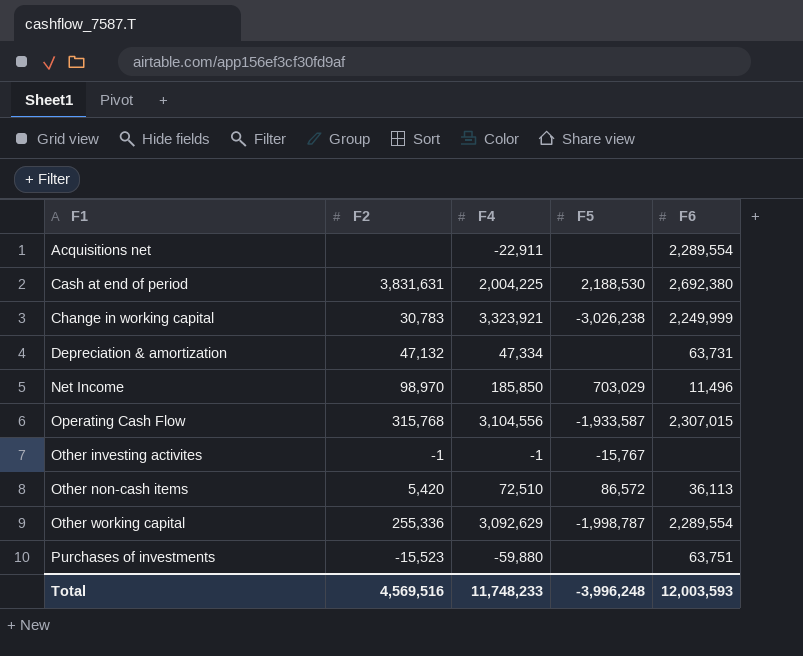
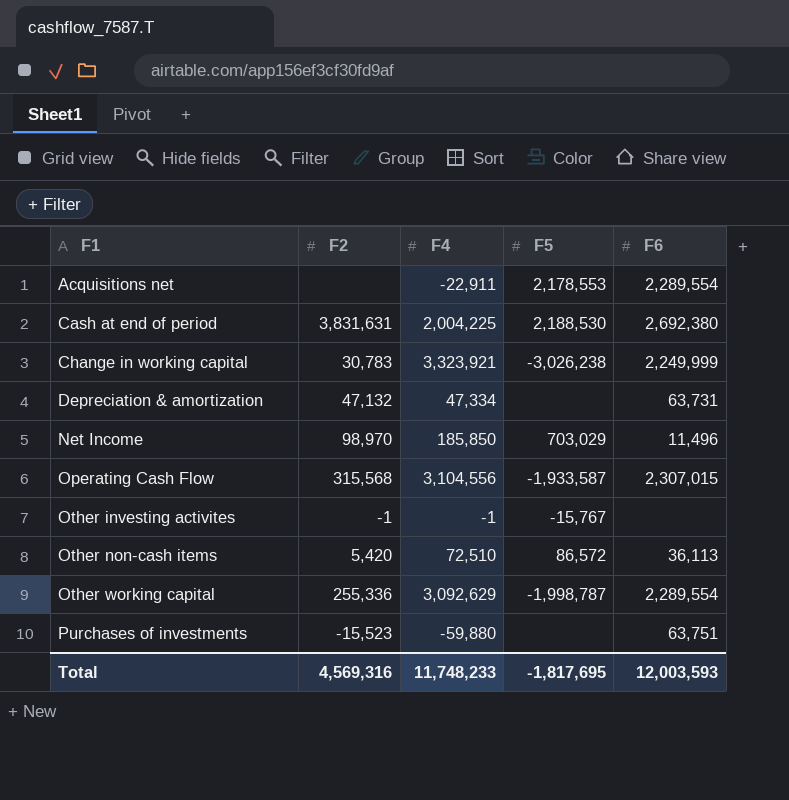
Acquisitions net | F5: none -> 2,178,553
Operating Cash Flow | F2: 315,768 -> 315,568
Total | F2: 4,569,516 -> 4,569,316
Total | F5: -3,996,248 -> -1,817,695

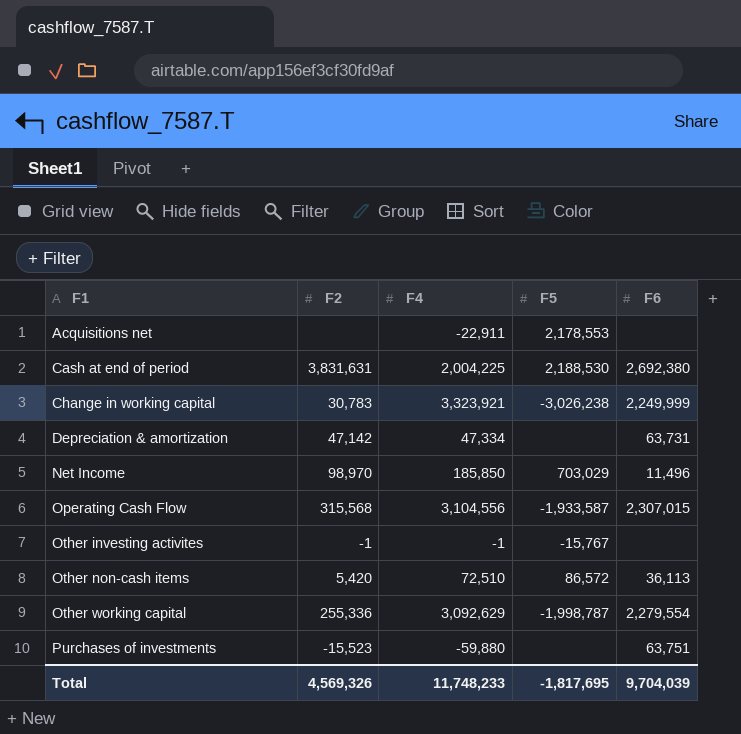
Acquisitions net | F6: 2,289,554 -> none
Depreciation & amortization | F2: 47,132 -> 47,142
Other working capital | F6: 2,289,554 -> 2,279,554
Total | F2: 4,569,316 -> 4,569,326
Total | F6: 12,003,593 -> 9,704,039

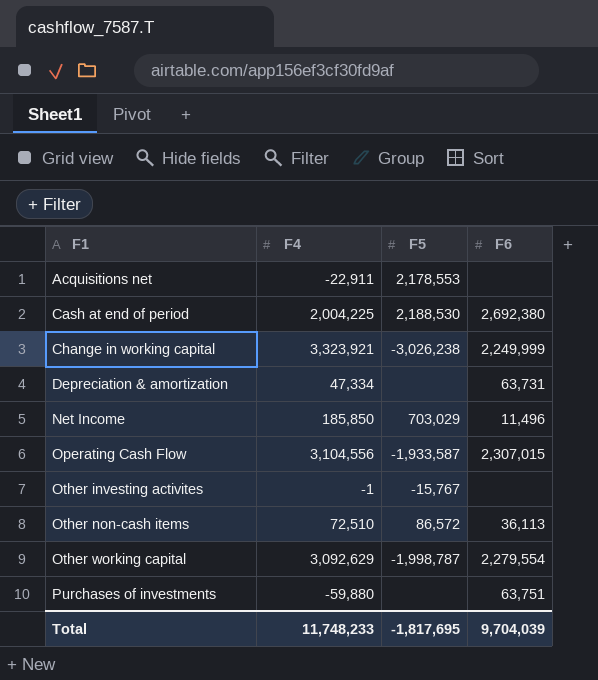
column F2 | position: 2 -> none

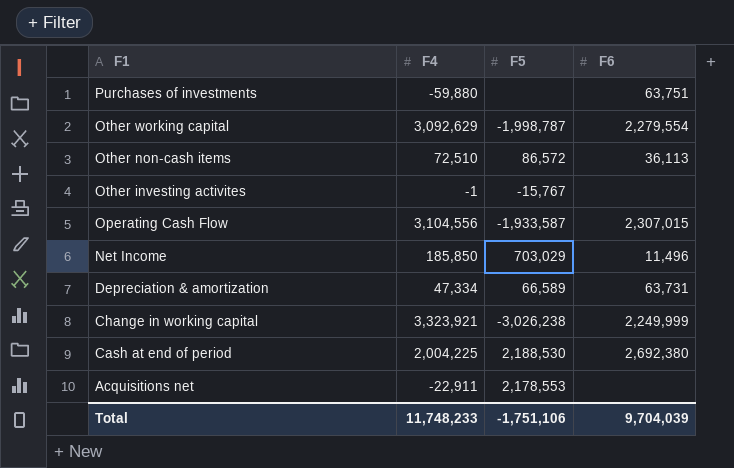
row order: F1 ascending -> F1 descending
Depreciation & amortization | F5: none -> 66,589
Total | F5: -1,817,695 -> -1,751,106

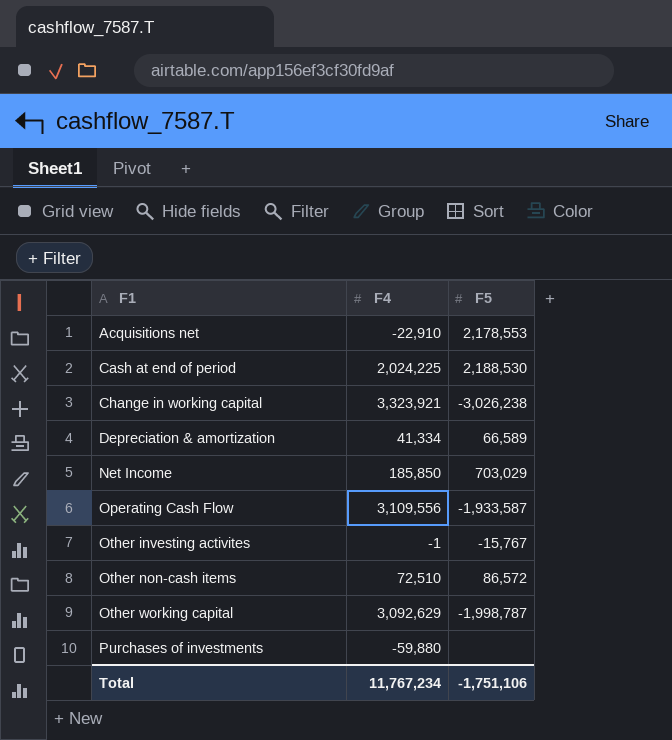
row order: F1 descending -> F1 ascending
column F6 | position: 4 -> none
Acquisitions net | F4: -22,911 -> -22,910
Cash at end of period | F4: 2,004,225 -> 2,024,225
Depreciation & amortization | F4: 47,334 -> 41,334
Operating Cash Flow | F4: 3,104,556 -> 3,109,556
Total | F4: 11,748,233 -> 11,767,234

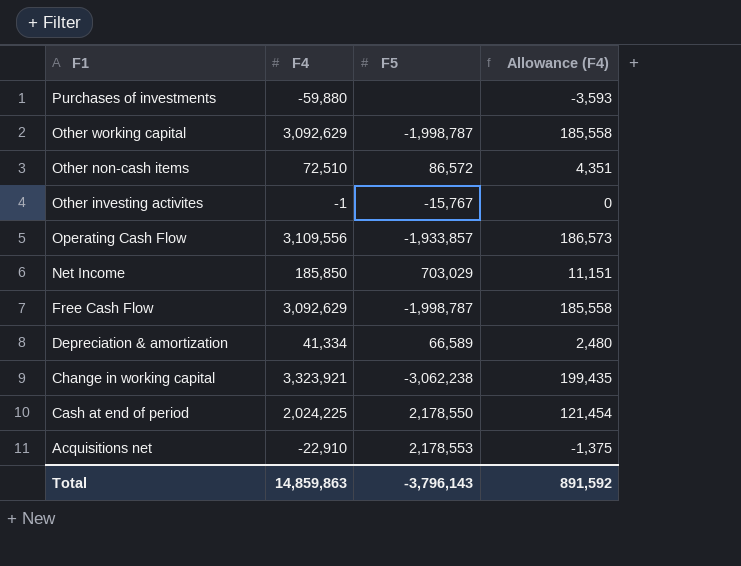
row order: F1 ascending -> F1 descending
column Allowance (F4) | formula: none -> [F4] * 0.06
Operating Cash Flow | F5: -1,933,587 -> -1,933,857
row Free Cash Flow: none -> 3,092,629 | -1,998,787 | 185,558
Change in working capital | F5: -3,026,238 -> -3,062,238
Cash at end of period | F5: 2,188,530 -> 2,178,550
Total | F4: 11,767,234 -> 14,859,863
Total | F5: -1,751,106 -> -3,796,143

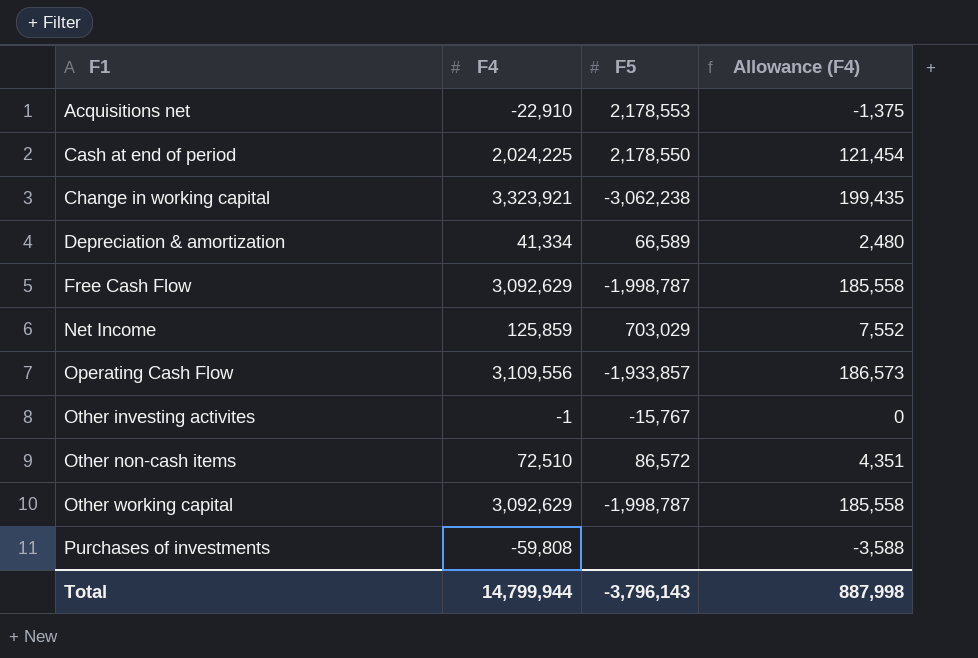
row order: F1 descending -> F1 ascending
Net Income | F4: 185,850 -> 125,859
Net Income | Allowance (F4): 11,151 -> 7,552
Purchases of investments | F4: -59,880 -> -59,808
Purchases of investments | Allowance (F4): -3,593 -> -3,588
Total | F4: 14,859,863 -> 14,799,944
Total | Allowance (F4): 891,592 -> 887,998

